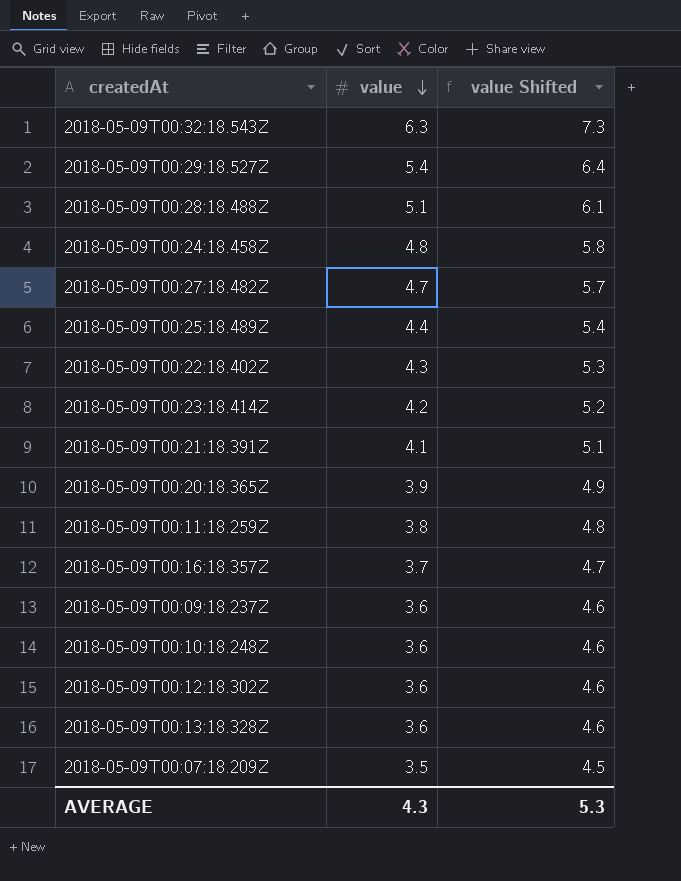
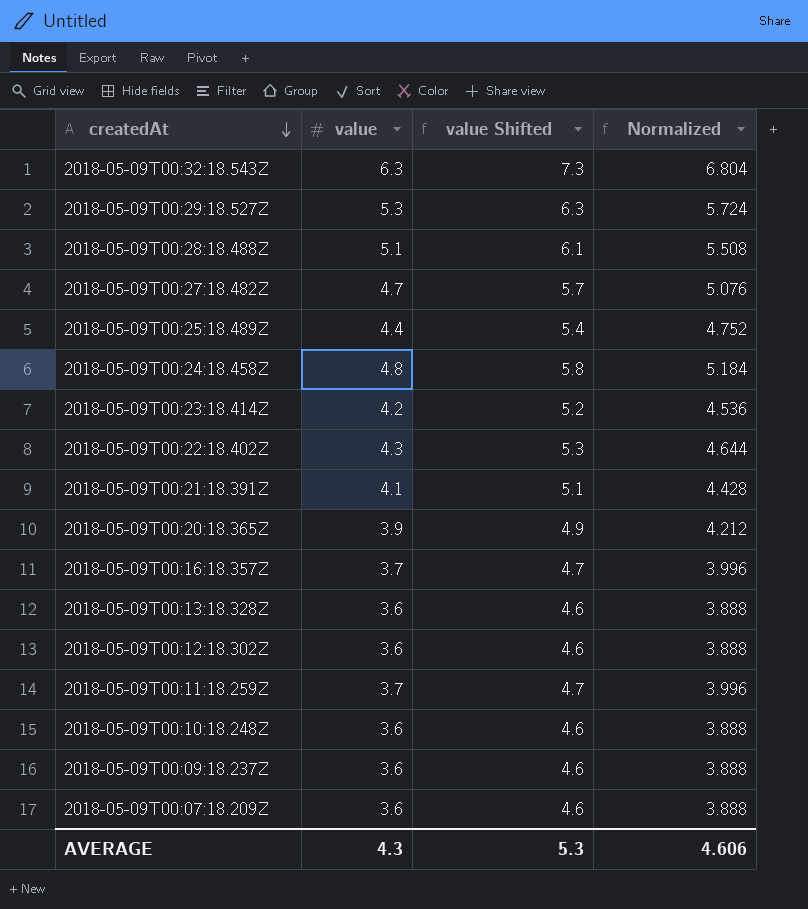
row order: value descending -> createdAt descending
column Normalized | formula: none -> [value] * 1.08
2018-05-09T00:29:18.527Z | value: 5.4 -> 5.3
2018-05-09T00:29:18.527Z | value Shifted: 6.4 -> 6.3
2018-05-09T00:11:18.259Z | value: 3.8 -> 3.7
2018-05-09T00:11:18.259Z | value Shifted: 4.8 -> 4.7
2018-05-09T00:07:18.209Z | value: 3.5 -> 3.6
2018-05-09T00:07:18.209Z | value Shifted: 4.5 -> 4.6

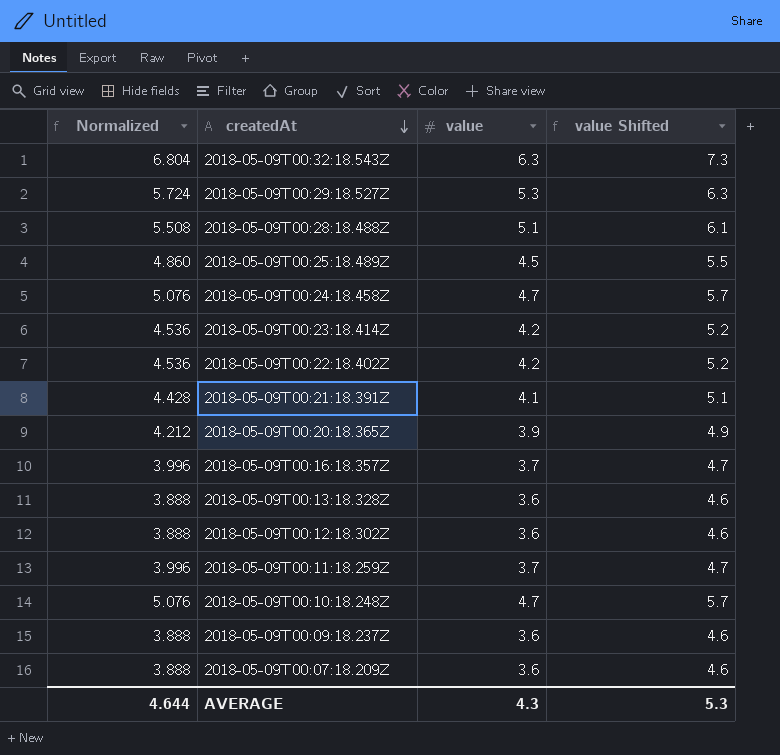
column Normalized | position: 4 -> 1
row 2018-05-09T00:27:18.482Z: 4.7 | 5.7 | 5.076 -> none
2018-05-09T00:25:18.489Z | Normalized: 4.752 -> 4.860
2018-05-09T00:25:18.489Z | value: 4.4 -> 4.5
2018-05-09T00:25:18.489Z | value Shifted: 5.4 -> 5.5
2018-05-09T00:24:18.458Z | Normalized: 5.184 -> 5.076
2018-05-09T00:24:18.458Z | value: 4.8 -> 4.7
2018-05-09T00:24:18.458Z | value Shifted: 5.8 -> 5.7
2018-05-09T00:22:18.402Z | Normalized: 4.644 -> 4.536
2018-05-09T00:22:18.402Z | value: 4.3 -> 4.2
2018-05-09T00:22:18.402Z | value Shifted: 5.3 -> 5.2
2018-05-09T00:10:18.248Z | Normalized: 3.888 -> 5.076
2018-05-09T00:10:18.248Z | value: 3.6 -> 4.7
2018-05-09T00:10:18.248Z | value Shifted: 4.6 -> 5.7
AVERAGE | Normalized: 4.606 -> 4.644

